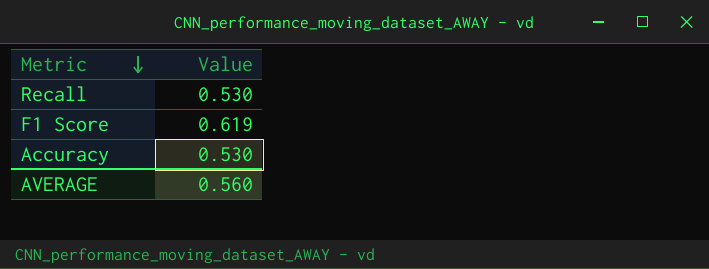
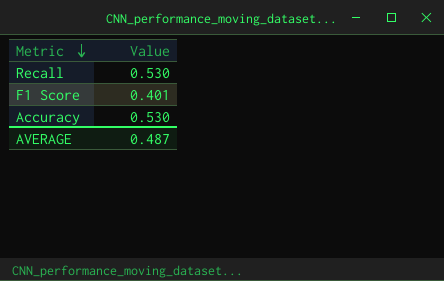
F1 Score | Value: 0.619 -> 0.401
AVERAGE | Value: 0.560 -> 0.487

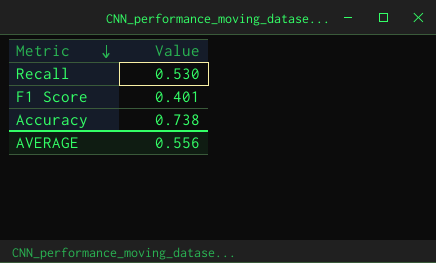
Accuracy | Value: 0.530 -> 0.738
AVERAGE | Value: 0.487 -> 0.556

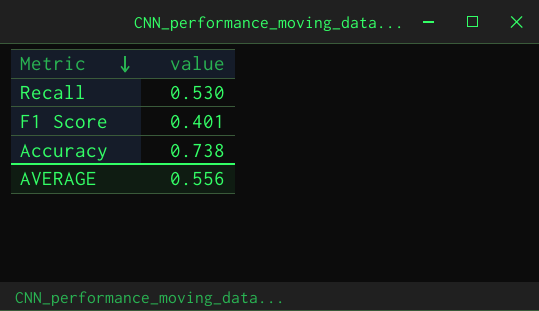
column name: Value -> value

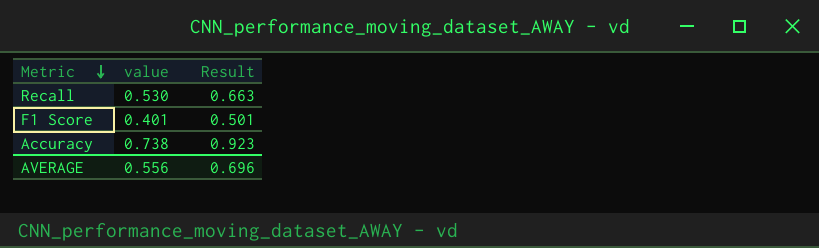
column Result | formula: none -> [value] * 1.25

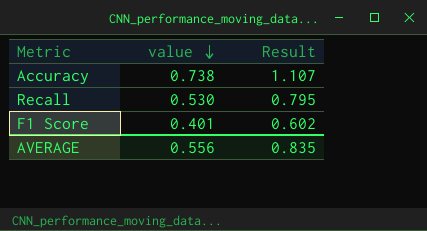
row order: Metric descending -> value descending
column Result | formula: [value] * 1.25 -> [value] * 1.5
AVERAGE | Result: 0.696 -> 0.835

